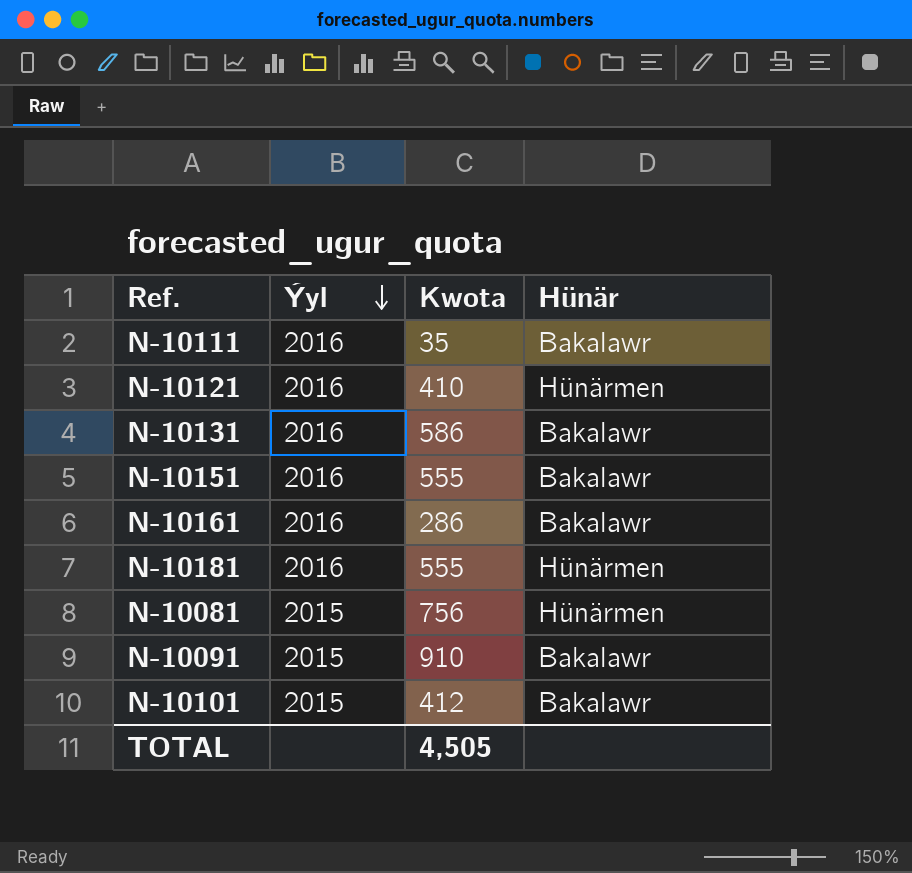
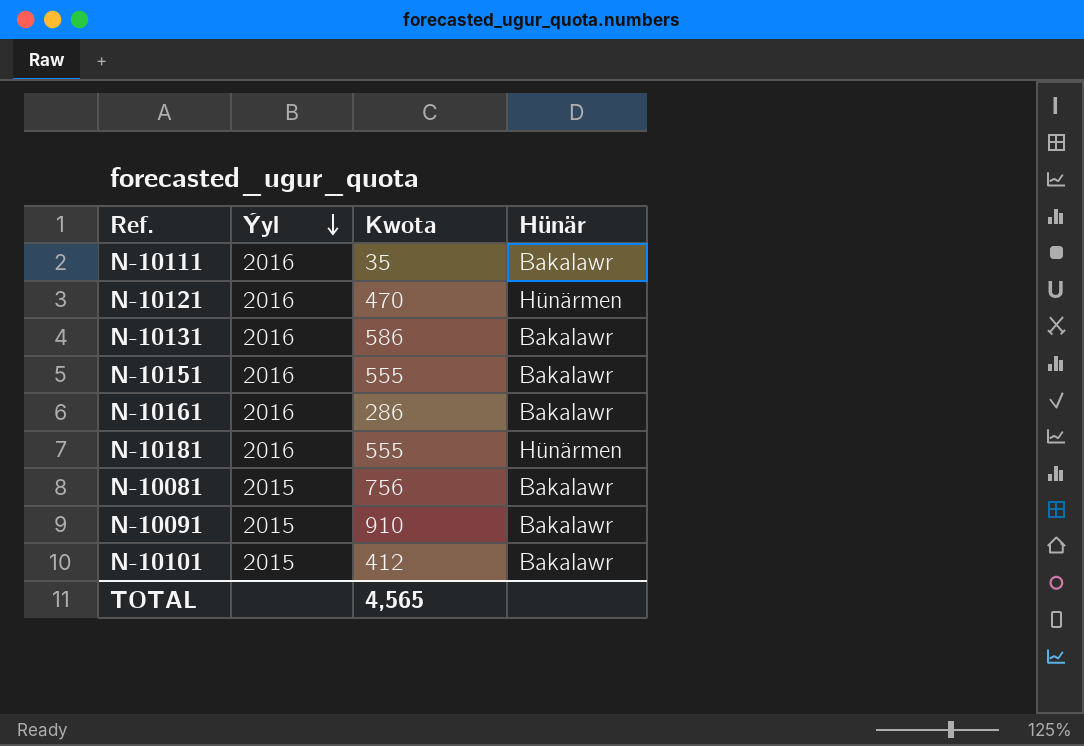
N-10121 | Kwota: 410 -> 470
N-10081 | Hünär: Hünärmen -> Bakalawr
TOTAL | Kwota: 4,505 -> 4,565

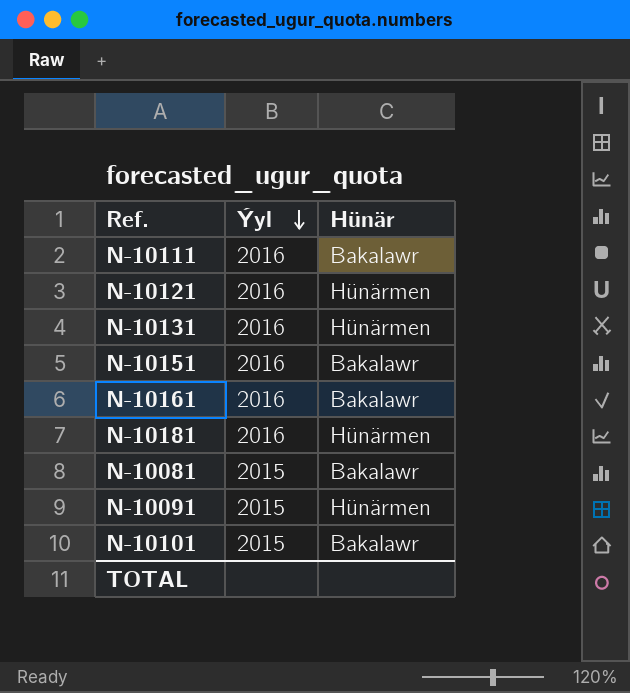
column Kwota | position: 3 -> none
N-10131 | Hünär: Bakalawr -> Hünärmen
N-10091 | Hünär: Bakalawr -> Hünärmen

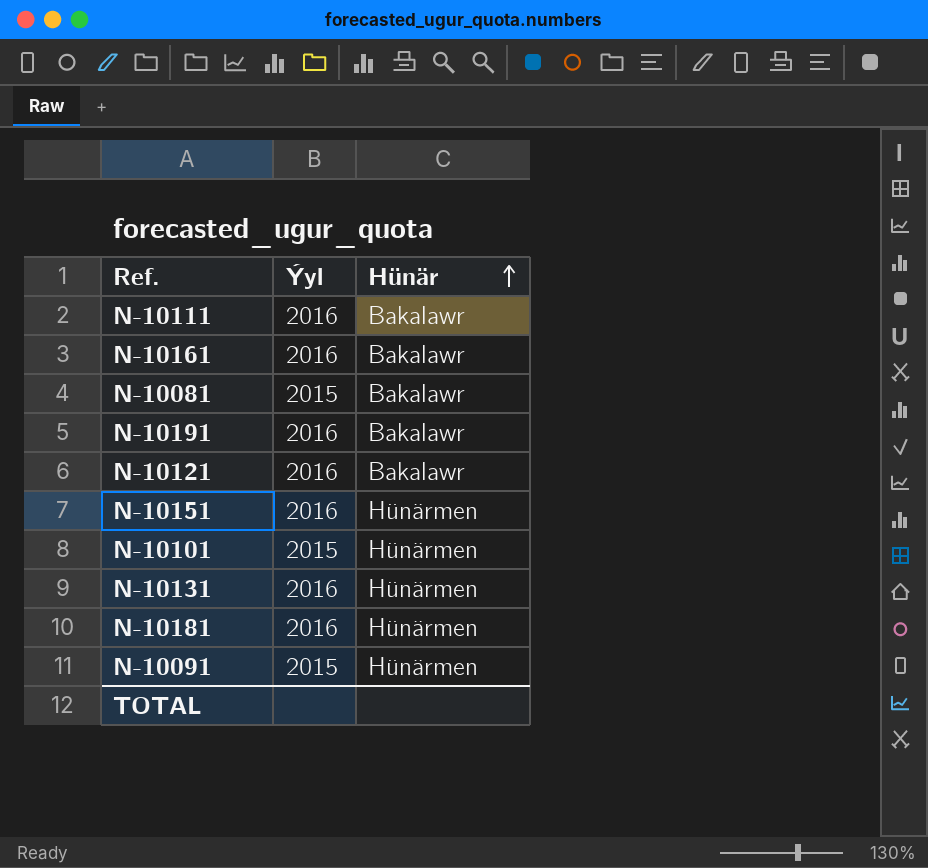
row order: Ýyl descending -> Hünär ascending
row N-10191: none -> 2016 | Bakalawr
N-10121 | Hünär: Hünärmen -> Bakalawr
N-10151 | Hünär: Bakalawr -> Hünärmen
N-10101 | Hünär: Bakalawr -> Hünärmen

